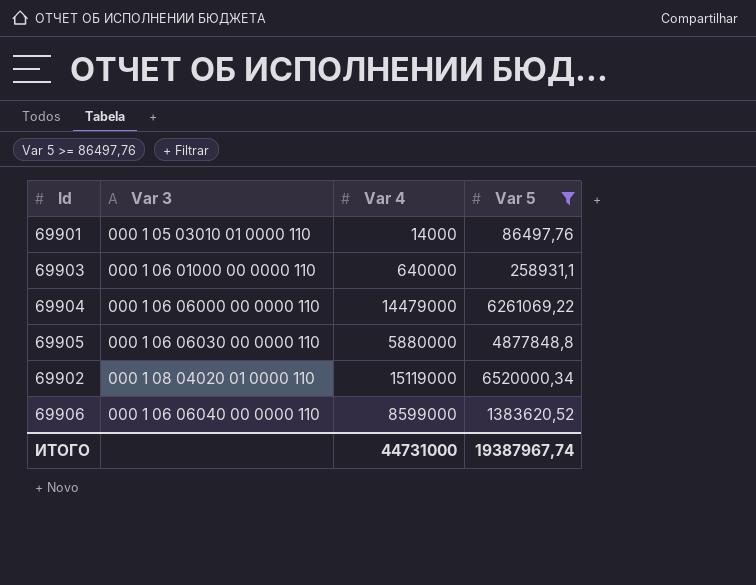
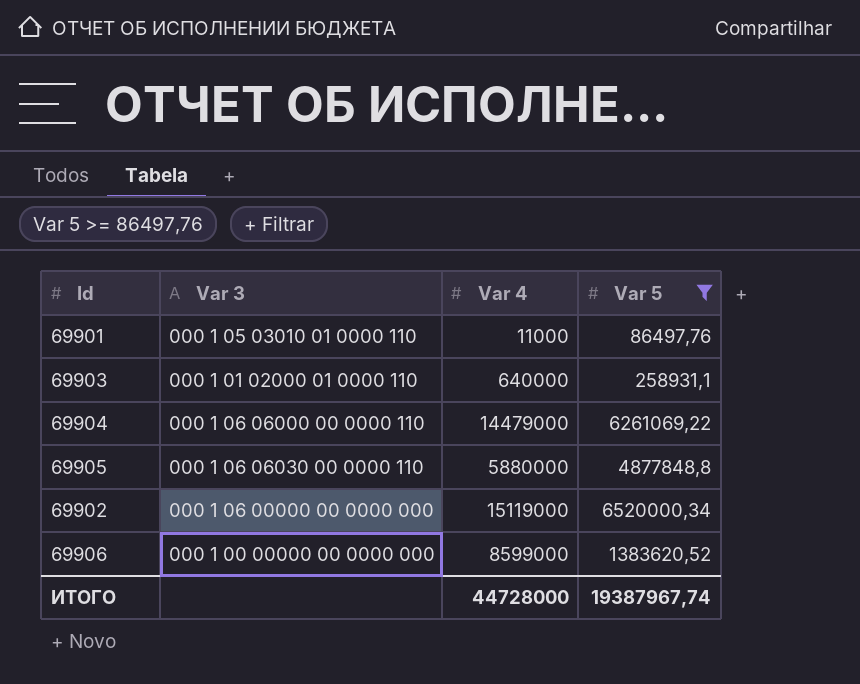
69901 | Var 4: 14000 -> 11000
69903 | Var 3: 000 1 06 01000 00 0000 110 -> 000 1 01 02000 01 0000 110
69902 | Var 3: 000 1 08 04020 01 0000 110 -> 000 1 06 00000 00 0000 000
69906 | Var 3: 000 1 06 06040 00 0000 110 -> 000 1 00 00000 00 0000 000
ИТОГО | Var 4: 44731000 -> 44728000

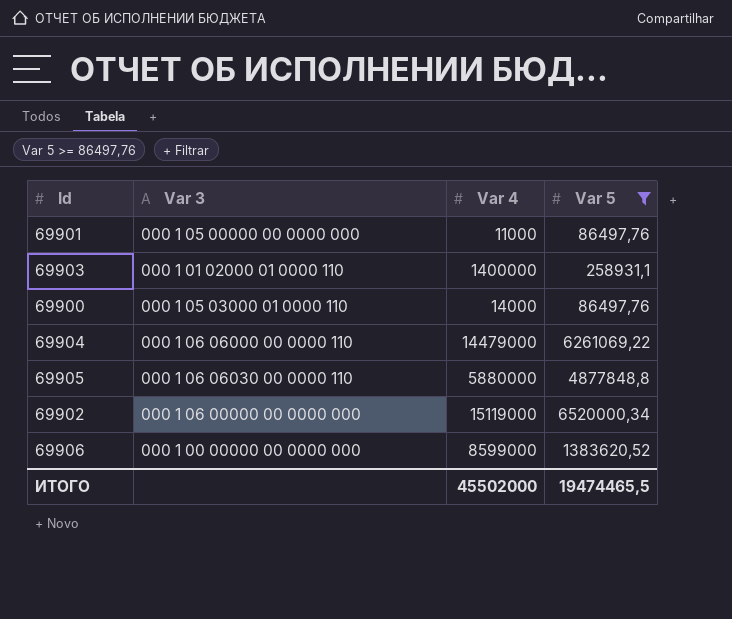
69901 | Var 3: 000 1 05 03010 01 0000 110 -> 000 1 05 00000 00 0000 000
69903 | Var 4: 640000 -> 1400000
row 69900: none -> 000 1 05 03000 01 0000 110 | 14000 | 86497,76
ИТОГО | Var 4: 44728000 -> 45502000
ИТОГО | Var 5: 19387967,74 -> 19474465,5

